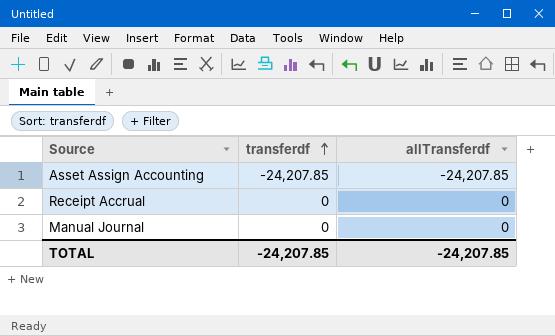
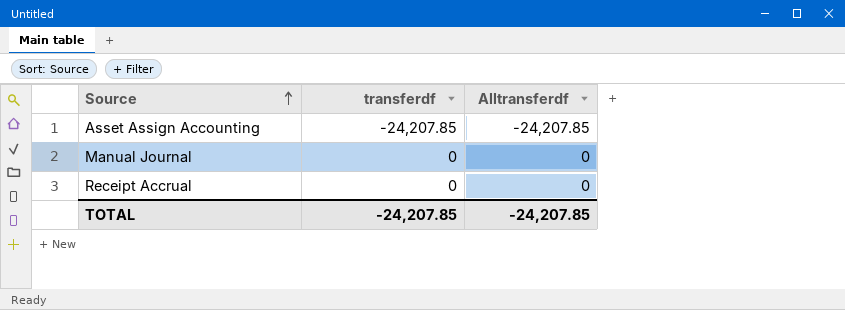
row order: transferdf ascending -> Source ascending
column name: allTransferdf -> Alltransferdf

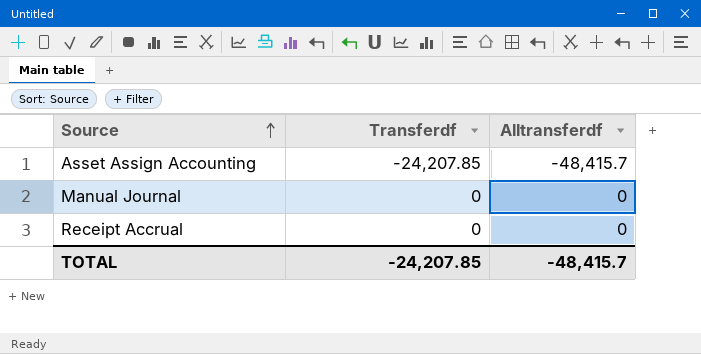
column name: transferdf -> Transferdf
Asset Assign Accounting | Alltransferdf: -24,207.85 -> -48,415.7
TOTAL | Alltransferdf: -24,207.85 -> -48,415.7

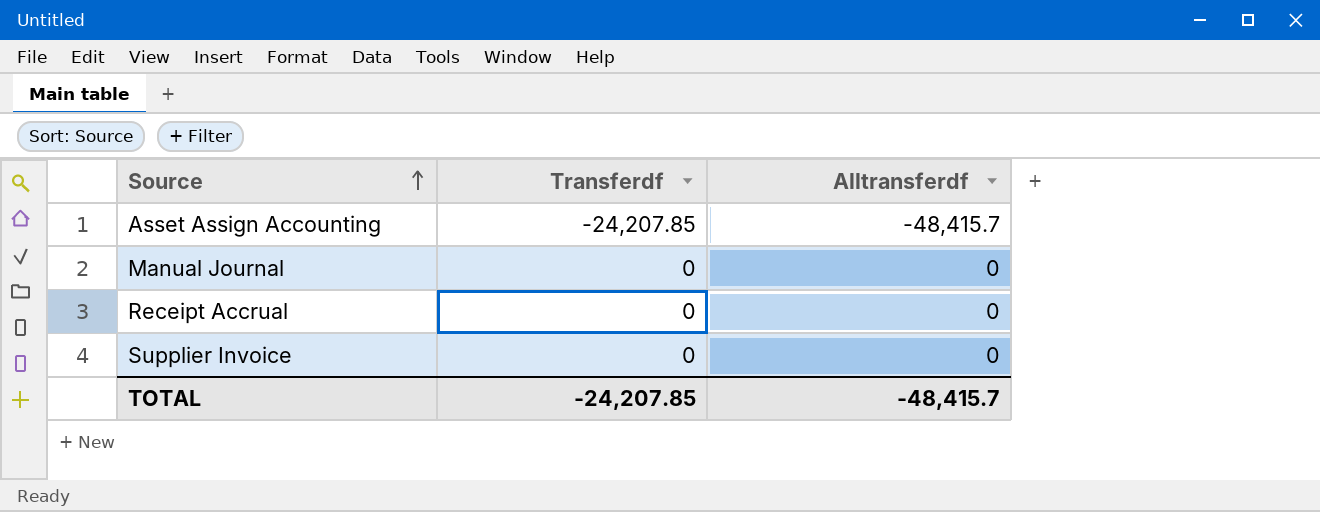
row Supplier Invoice: none -> 0 | 0

